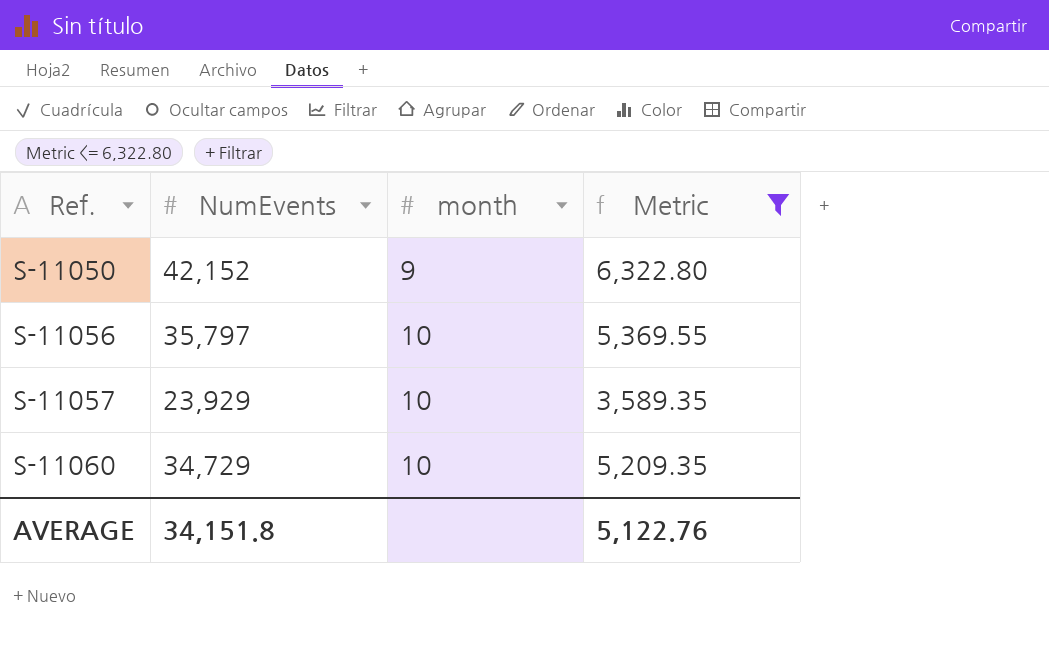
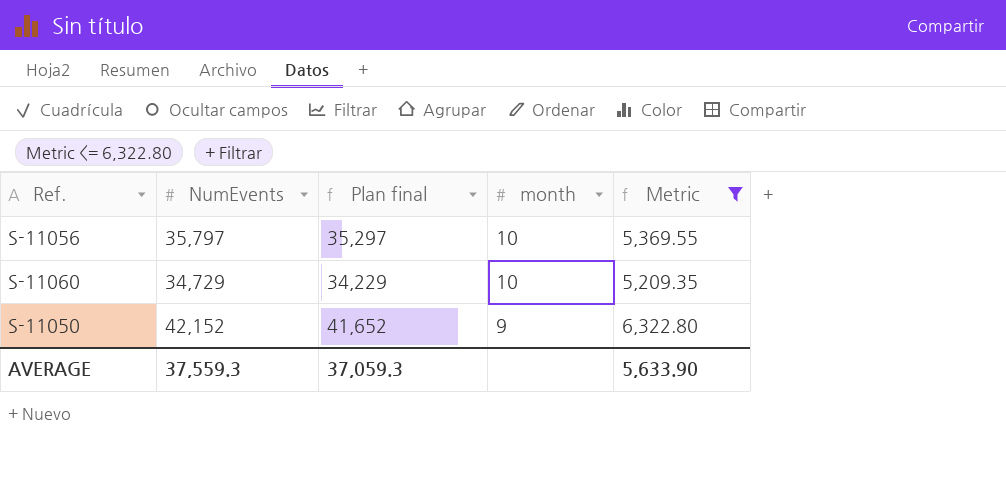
row order: Ref. ascending -> month descending
column Plan final | formula: none -> [NumEvents] - 500
row S-11057: 23,929 | 10 | 3,589.35 -> none
AVERAGE | NumEvents: 34,151.8 -> 37,559.3
AVERAGE | Metric: 5,122.76 -> 5,633.90

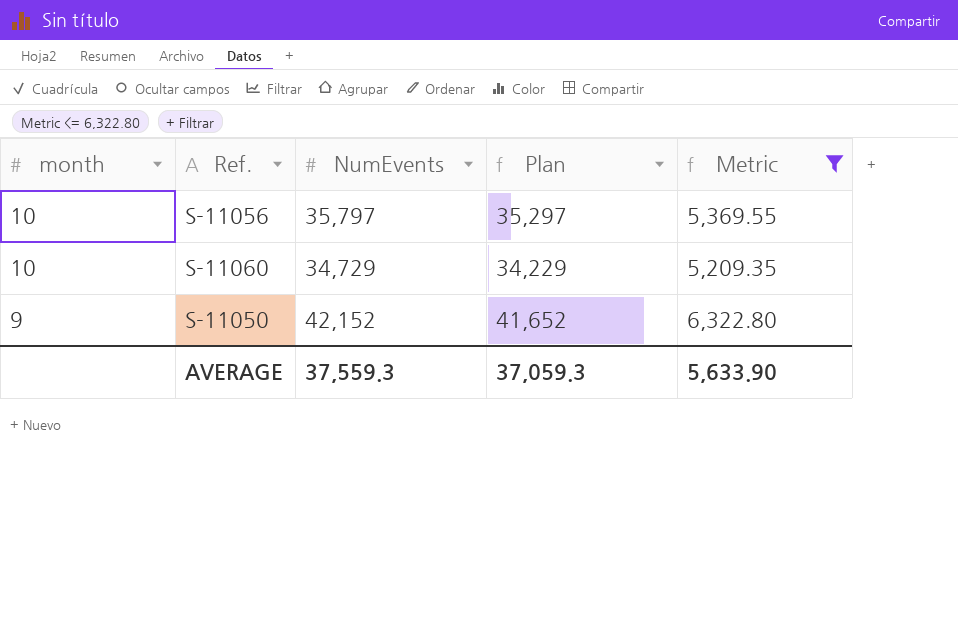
column month | position: 4 -> 1
column name: Plan final -> Plan

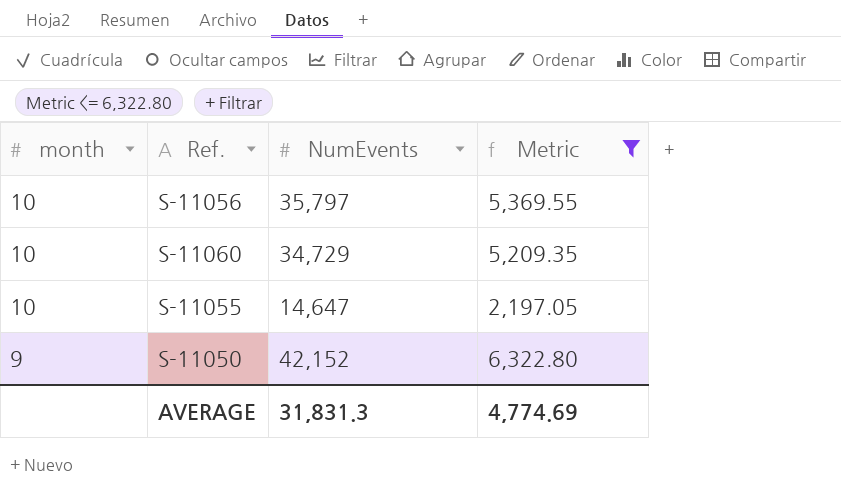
column Plan | formula: [NumEvents] - 500 -> none
row S-11055: none -> 10 | 14,647 | 2,197.05
AVERAGE | NumEvents: 37,559.3 -> 31,831.3
AVERAGE | Metric: 5,633.90 -> 4,774.69

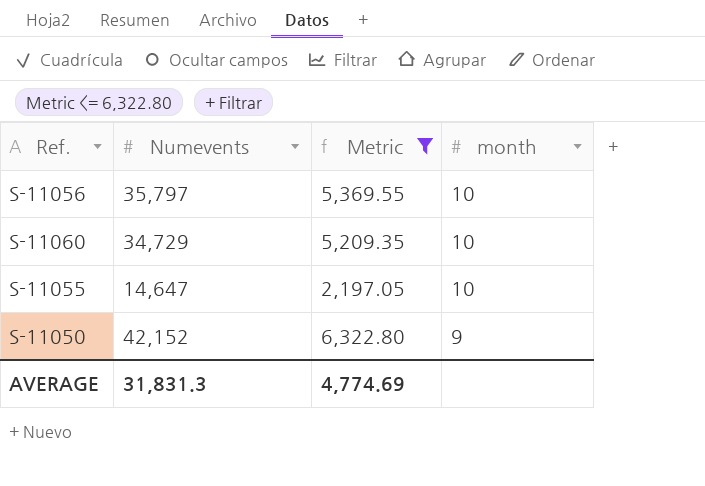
column name: NumEvents -> Numevents
column month | position: 1 -> 4

